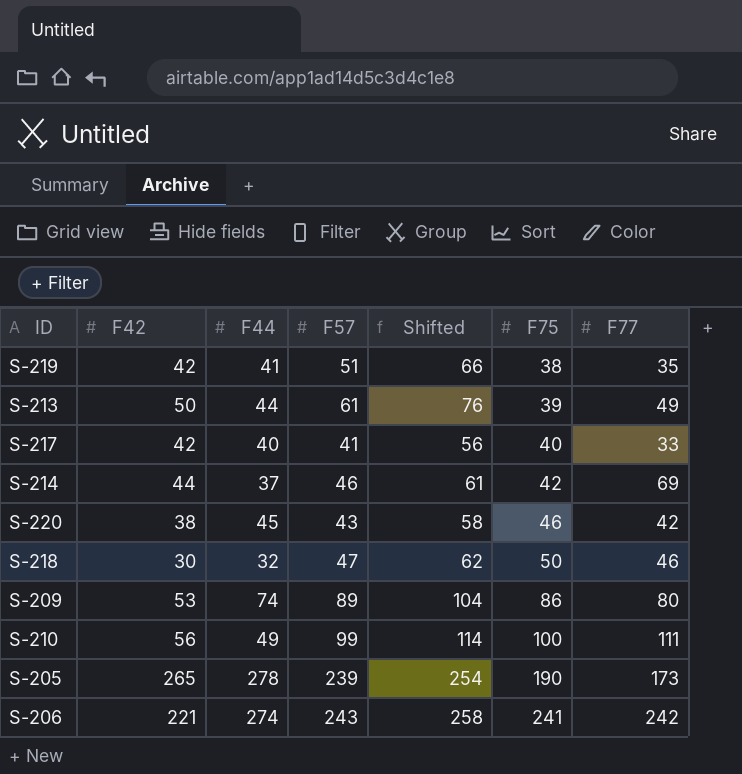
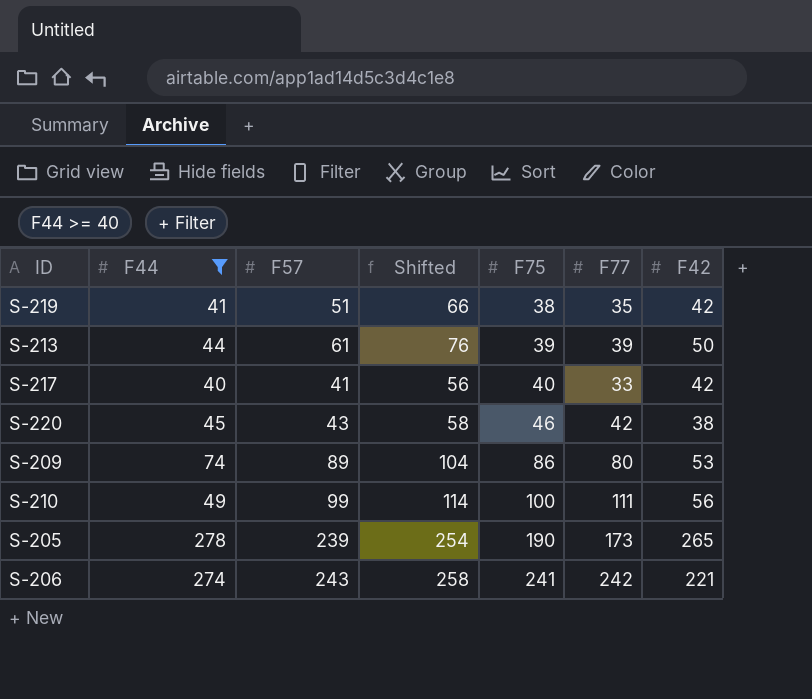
filter: none -> F44 >= 40
column F42 | position: 2 -> 7
S-213 | F77: 49 -> 39

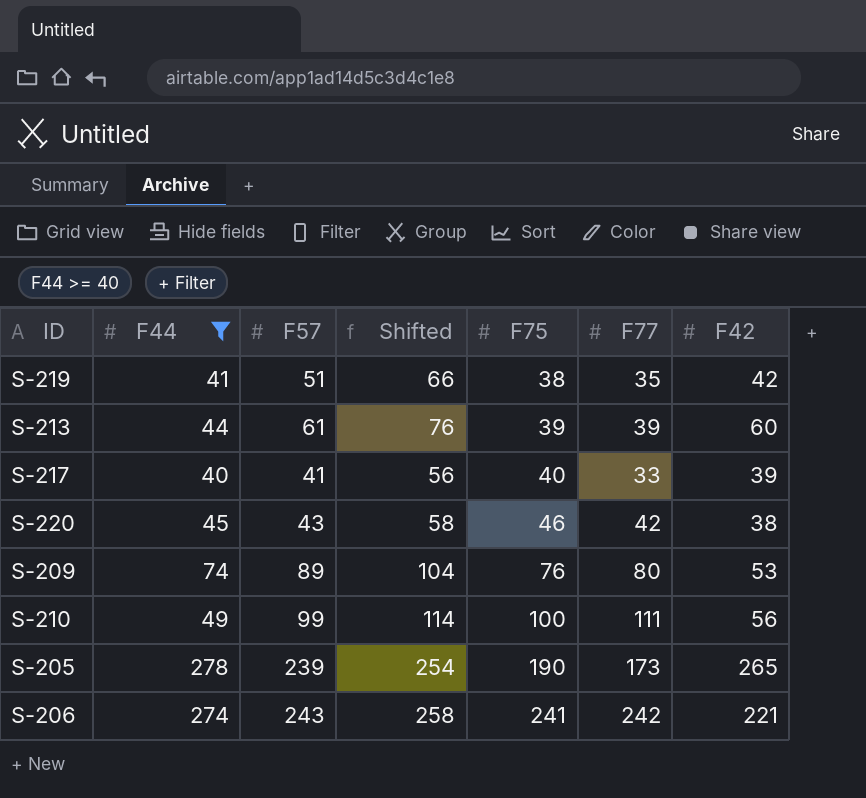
S-213 | F42: 50 -> 60
S-217 | F42: 42 -> 39
S-209 | F75: 86 -> 76

